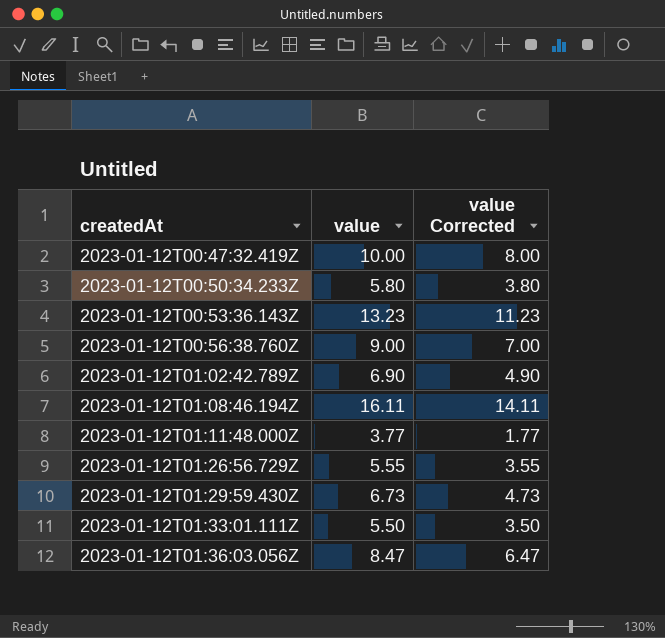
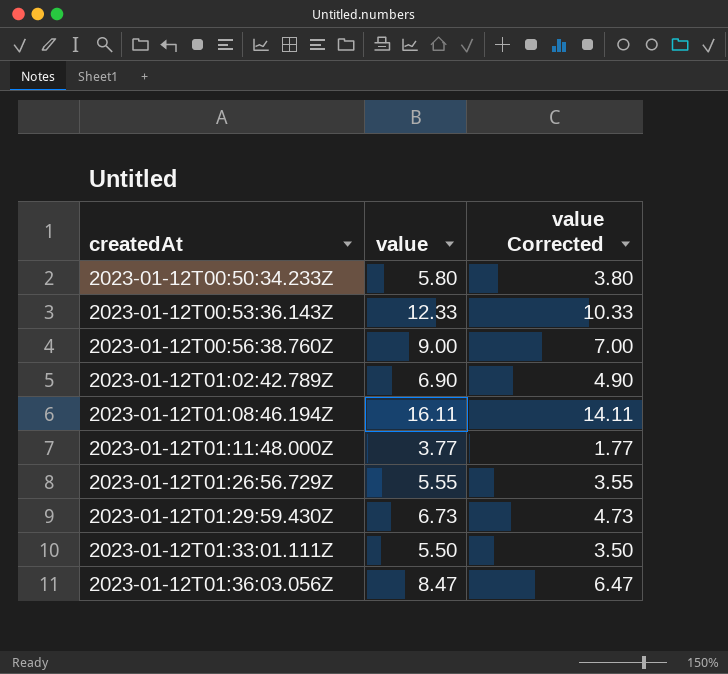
row 2023-01-12T00:47:32.419Z: 10.00 | 8.00 -> none
2023-01-12T00:53:36.143Z | value: 13.23 -> 12.33
2023-01-12T00:53:36.143Z | value Corrected: 11.23 -> 10.33

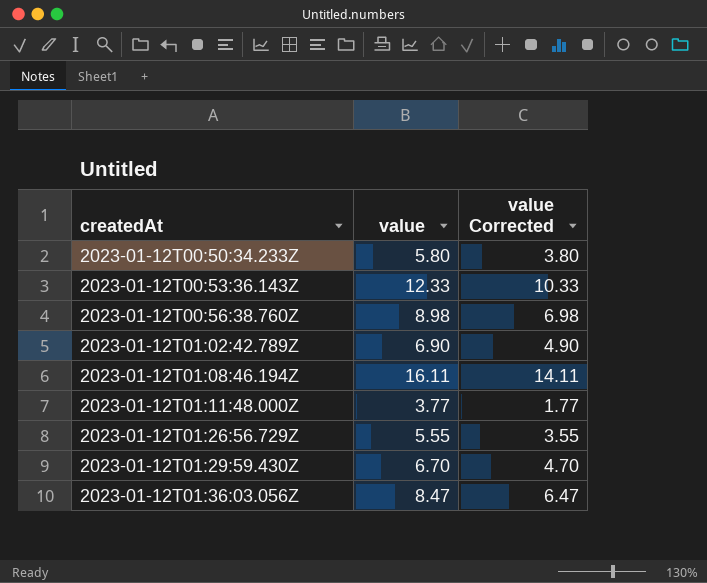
row 2023-01-12T01:33:01.111Z: 5.50 | 3.50 -> none
2023-01-12T00:56:38.760Z | value: 9.00 -> 8.98
2023-01-12T00:56:38.760Z | value Corrected: 7.00 -> 6.98
2023-01-12T01:29:59.430Z | value: 6.73 -> 6.70
2023-01-12T01:29:59.430Z | value Corrected: 4.73 -> 4.70

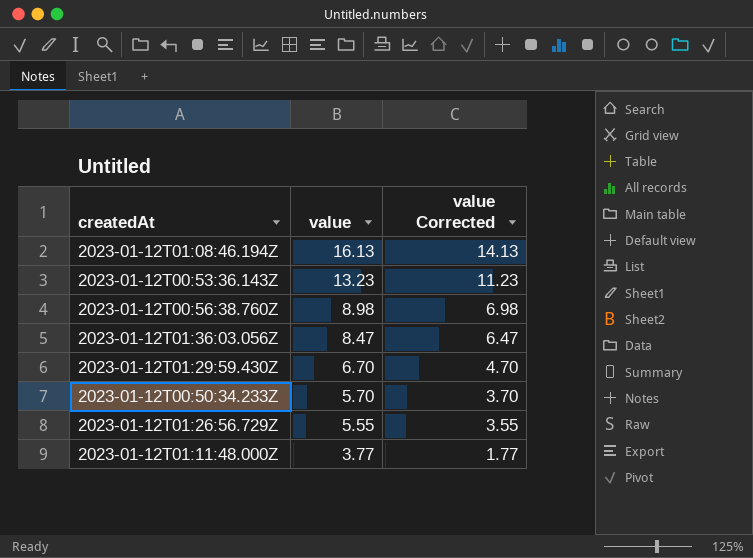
row order: createdAt ascending -> value descending
row 2023-01-12T01:02:42.789Z: 6.90 | 4.90 -> none
2023-01-12T01:08:46.194Z | value: 16.11 -> 16.13
2023-01-12T01:08:46.194Z | value Corrected: 14.11 -> 14.13
2023-01-12T00:53:36.143Z | value: 12.33 -> 13.23
2023-01-12T00:53:36.143Z | value Corrected: 10.33 -> 11.23
2023-01-12T00:50:34.233Z | value: 5.80 -> 5.70
2023-01-12T00:50:34.233Z | value Corrected: 3.80 -> 3.70

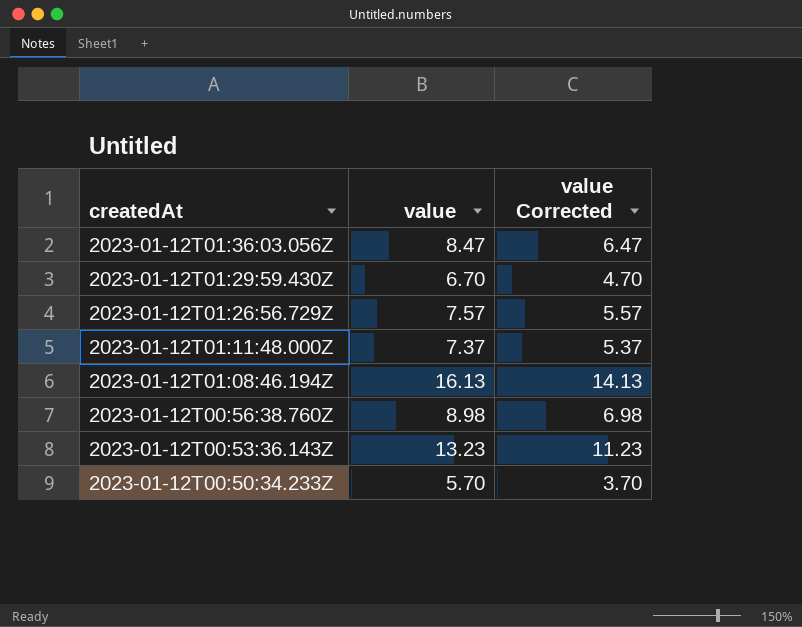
row order: value descending -> createdAt descending
2023-01-12T01:26:56.729Z | value: 5.55 -> 7.57
2023-01-12T01:26:56.729Z | value Corrected: 3.55 -> 5.57
2023-01-12T01:11:48.000Z | value: 3.77 -> 7.37
2023-01-12T01:11:48.000Z | value Corrected: 1.77 -> 5.37

